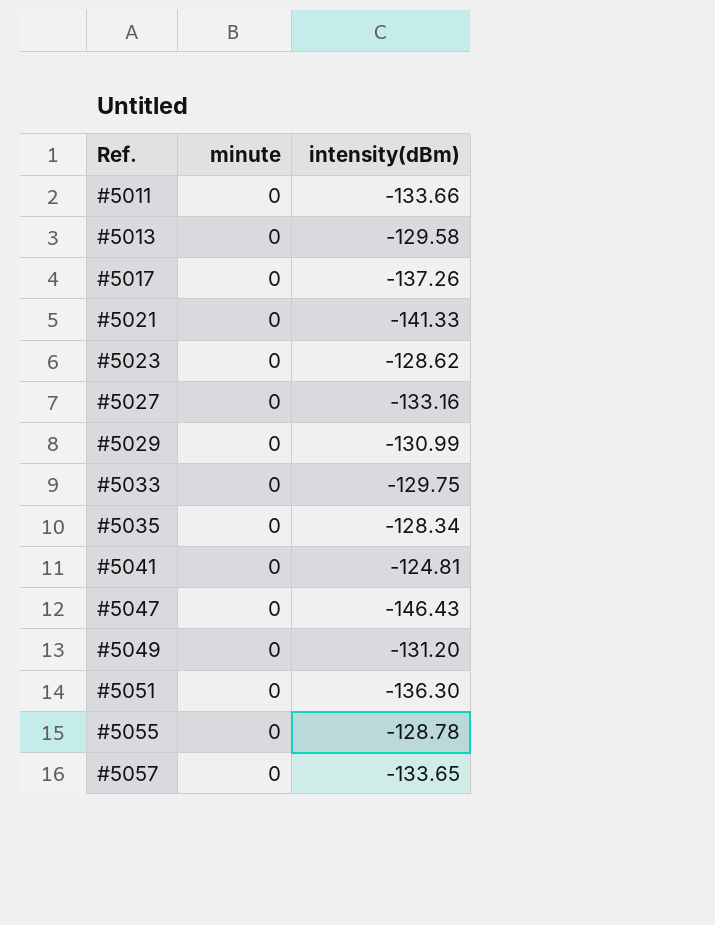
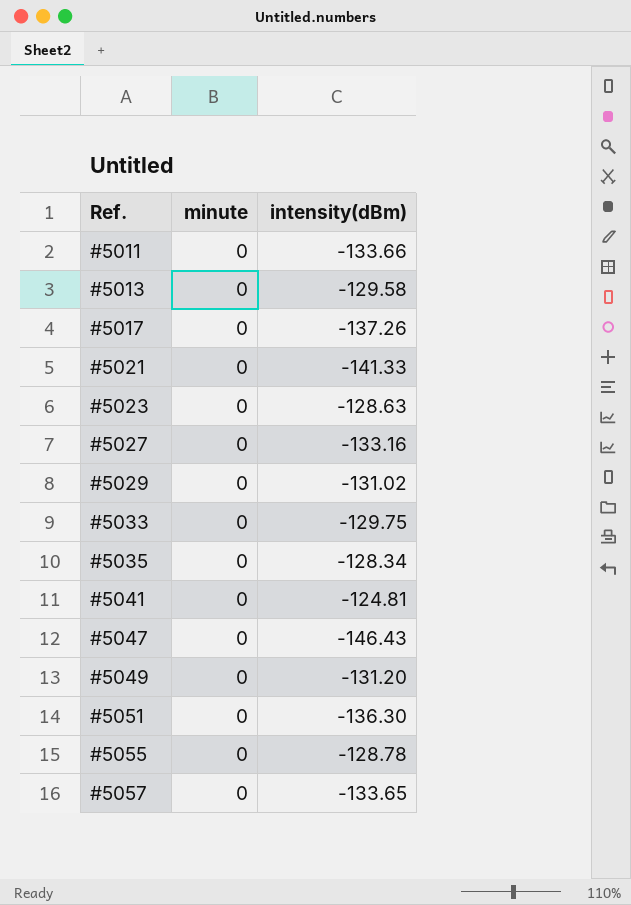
#5023 | intensity(dBm): -128.62 -> -128.63
#5029 | intensity(dBm): -130.99 -> -131.02

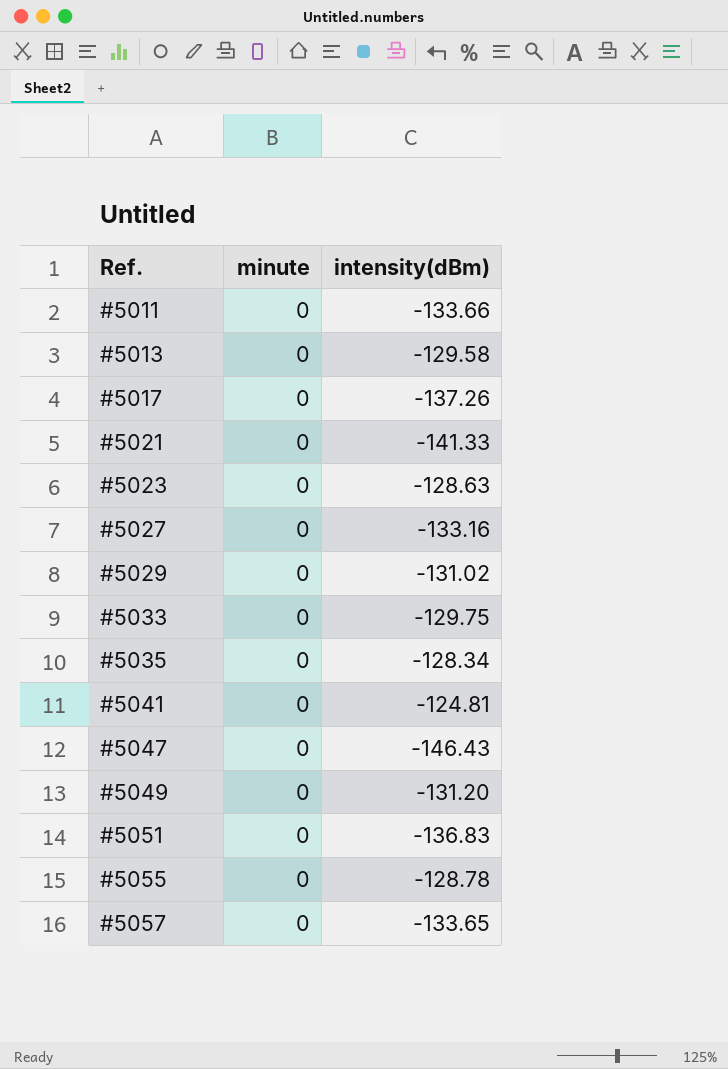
#5051 | intensity(dBm): -136.30 -> -136.83

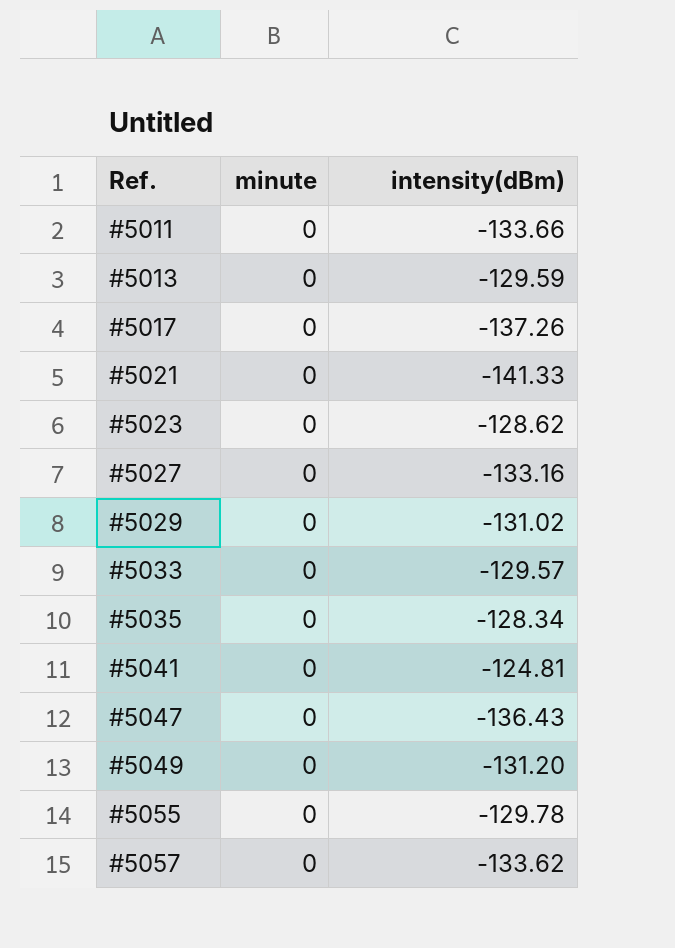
row #5051: 0 | -136.83 -> none
#5013 | intensity(dBm): -129.58 -> -129.59
#5023 | intensity(dBm): -128.63 -> -128.62
#5033 | intensity(dBm): -129.75 -> -129.57
#5047 | intensity(dBm): -146.43 -> -136.43
#5055 | intensity(dBm): -128.78 -> -129.78
#5057 | intensity(dBm): -133.65 -> -133.62

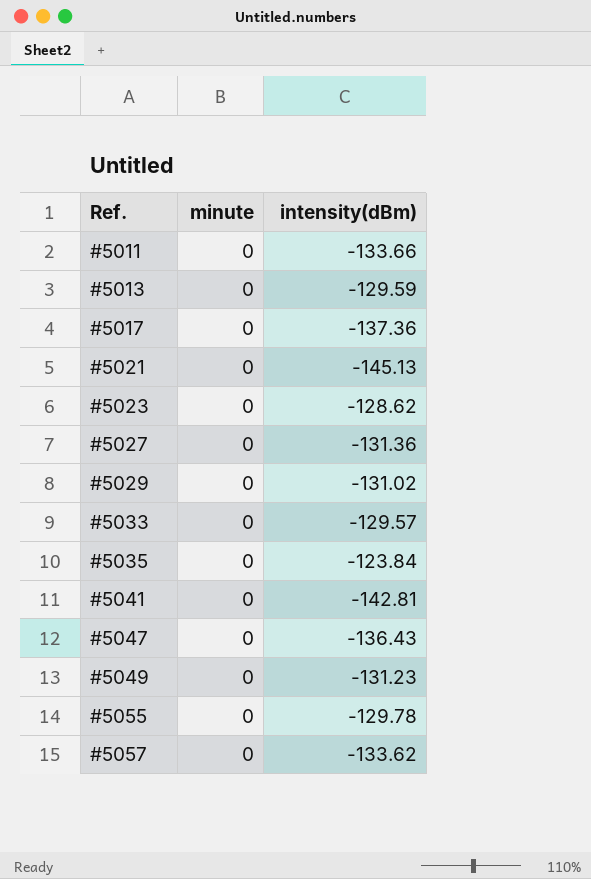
#5017 | intensity(dBm): -137.26 -> -137.36
#5021 | intensity(dBm): -141.33 -> -145.13
#5027 | intensity(dBm): -133.16 -> -131.36
#5035 | intensity(dBm): -128.34 -> -123.84
#5041 | intensity(dBm): -124.81 -> -142.81
#5049 | intensity(dBm): -131.20 -> -131.23

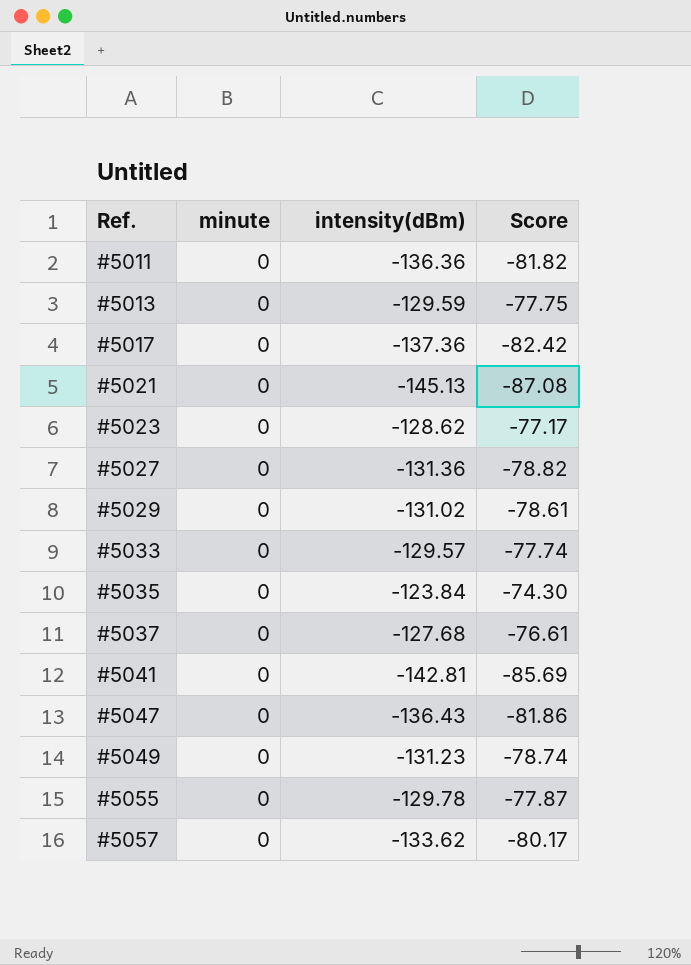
column Score | formula: none -> [intensity(dBm)] * 0.6
#5011 | intensity(dBm): -133.66 -> -136.36
row #5037: none -> 0 | -127.68 | -76.61

